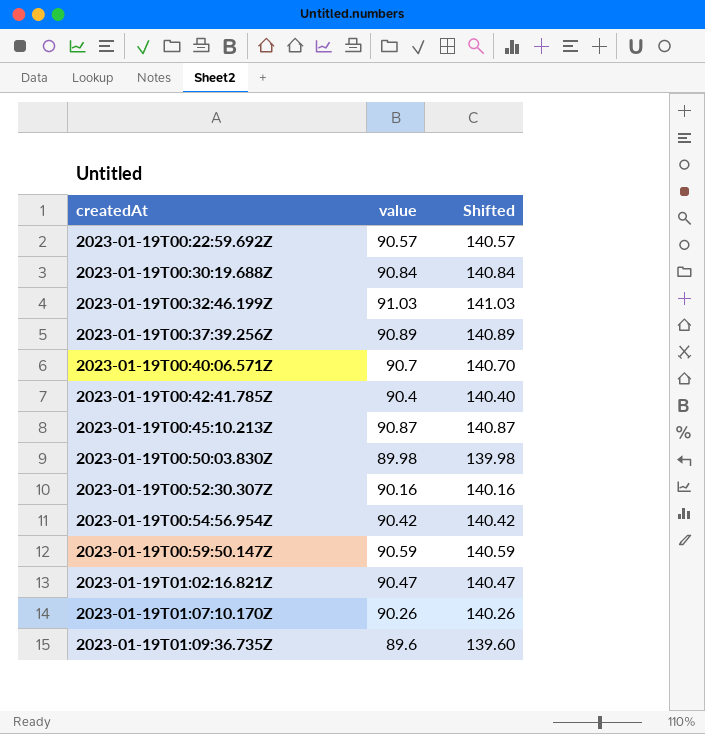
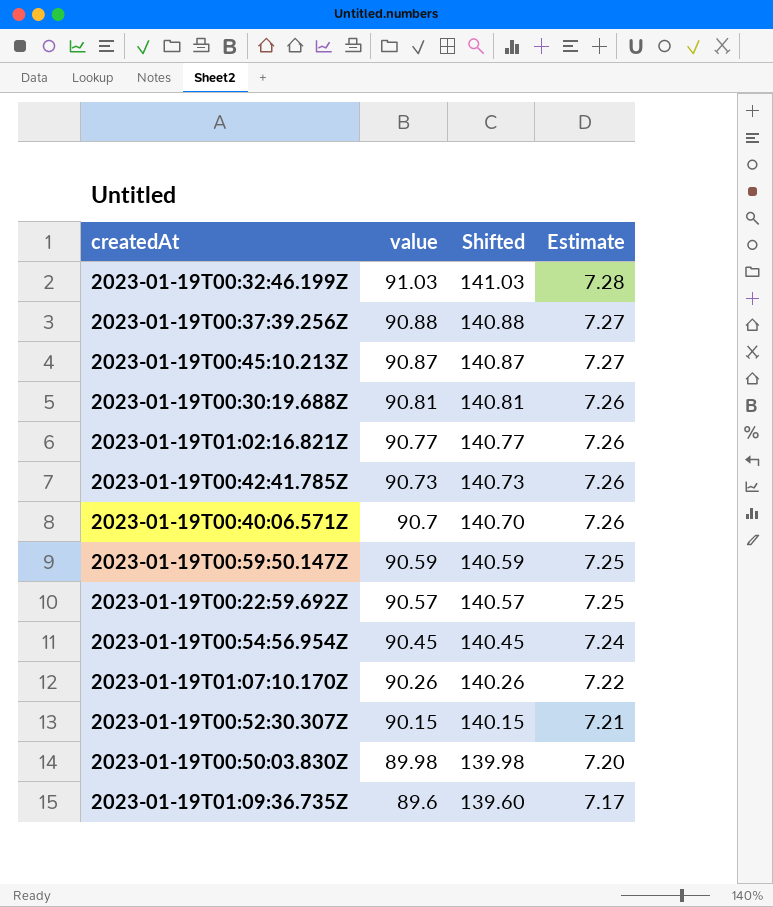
row order: createdAt ascending -> value descending
column Estimate | formula: none -> [value] * 0.08
2023-01-19T00:37:39.256Z | value: 90.89 -> 90.88
2023-01-19T00:37:39.256Z | Shifted: 140.89 -> 140.88
2023-01-19T00:30:19.688Z | value: 90.84 -> 90.81
2023-01-19T00:30:19.688Z | Shifted: 140.84 -> 140.81
2023-01-19T01:02:16.821Z | value: 90.47 -> 90.77
2023-01-19T01:02:16.821Z | Shifted: 140.47 -> 140.77
2023-01-19T00:42:41.785Z | value: 90.4 -> 90.73
2023-01-19T00:42:41.785Z | Shifted: 140.40 -> 140.73
2023-01-19T00:54:56.954Z | value: 90.42 -> 90.45
2023-01-19T00:54:56.954Z | Shifted: 140.42 -> 140.45
2023-01-19T00:52:30.307Z | value: 90.16 -> 90.15
2023-01-19T00:52:30.307Z | Shifted: 140.16 -> 140.15

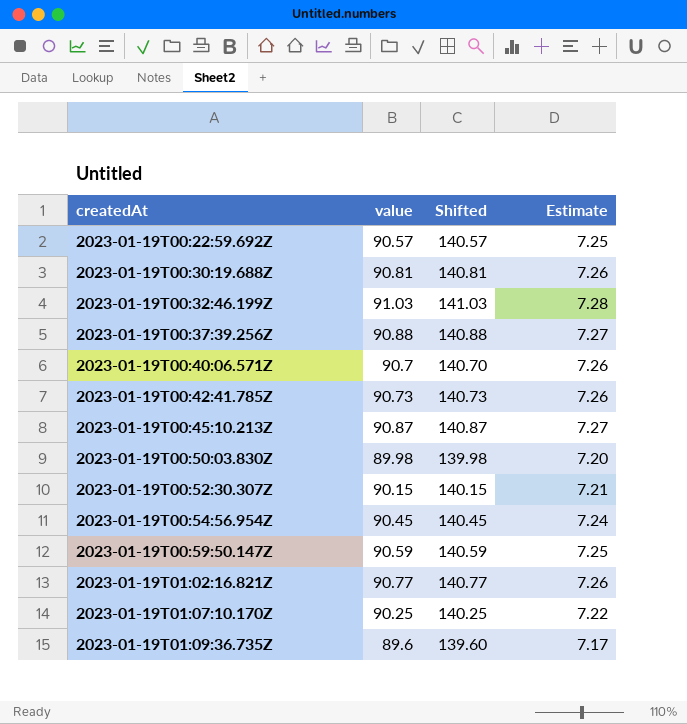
row order: value descending -> createdAt ascending
2023-01-19T01:07:10.170Z | value: 90.26 -> 90.25
2023-01-19T01:07:10.170Z | Shifted: 140.26 -> 140.25

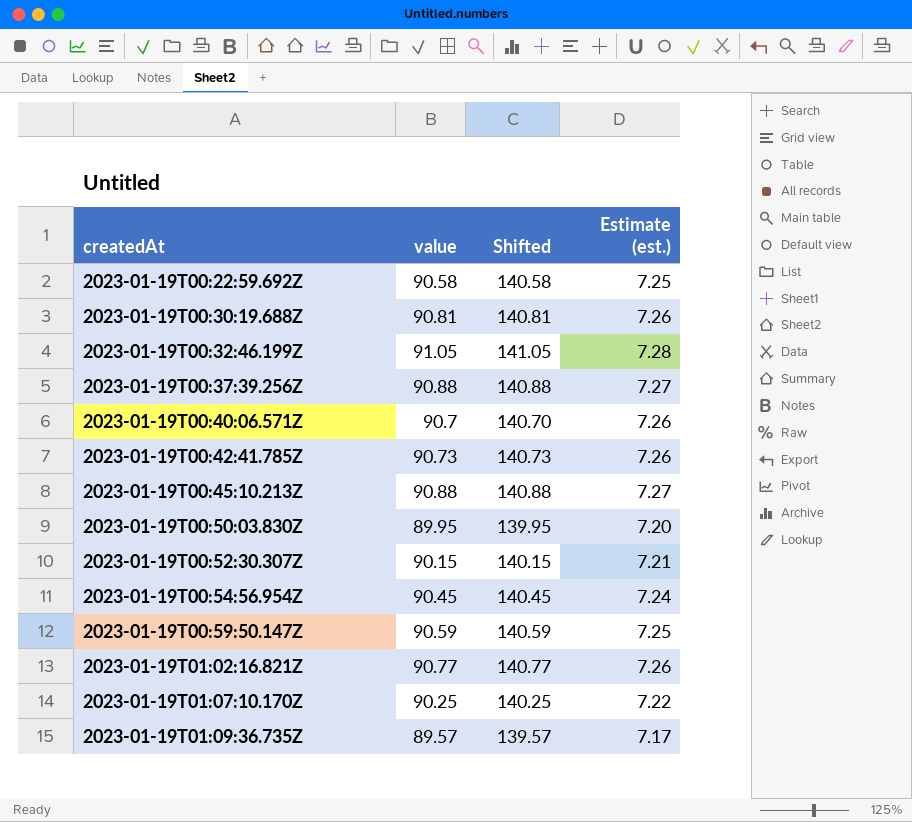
column name: Estimate -> Estimate (est.)
2023-01-19T00:22:59.692Z | value: 90.57 -> 90.58
2023-01-19T00:22:59.692Z | Shifted: 140.57 -> 140.58
2023-01-19T00:32:46.199Z | value: 91.03 -> 91.05
2023-01-19T00:32:46.199Z | Shifted: 141.03 -> 141.05
2023-01-19T00:45:10.213Z | value: 90.87 -> 90.88
2023-01-19T00:45:10.213Z | Shifted: 140.87 -> 140.88
2023-01-19T00:50:03.830Z | value: 89.98 -> 89.95
2023-01-19T00:50:03.830Z | Shifted: 139.98 -> 139.95
2023-01-19T01:09:36.735Z | value: 89.6 -> 89.57
2023-01-19T01:09:36.735Z | Shifted: 139.60 -> 139.57

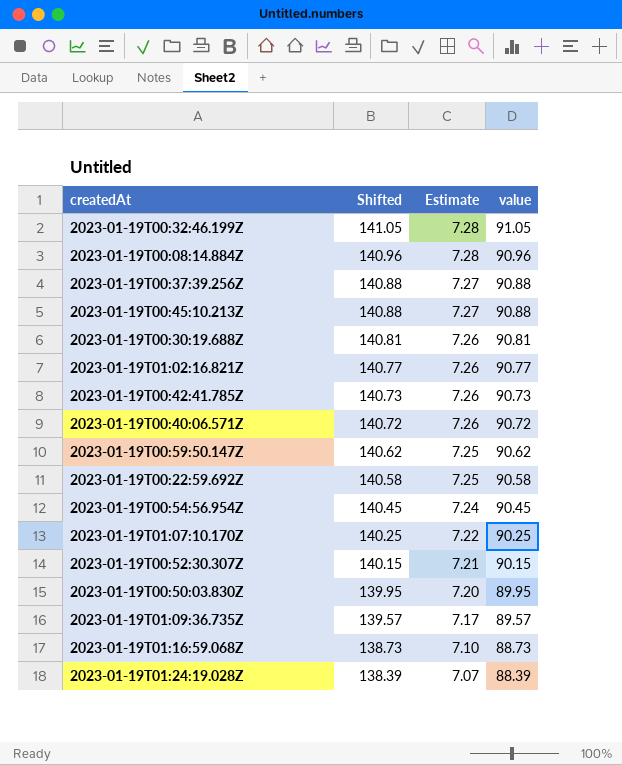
row order: createdAt ascending -> Shifted descending
column name: Estimate (est.) -> Estimate
column value | position: 2 -> 4
row 2023-01-19T00:08:14.884Z: none -> 140.96 | 7.28 | 90.96
2023-01-19T00:40:06.571Z | Shifted: 140.70 -> 140.72
2023-01-19T00:40:06.571Z | value: 90.7 -> 90.72
2023-01-19T00:59:50.147Z | Shifted: 140.59 -> 140.62
2023-01-19T00:59:50.147Z | value: 90.59 -> 90.62
row 2023-01-19T01:16:59.068Z: none -> 138.73 | 7.10 | 88.73
row 2023-01-19T01:24:19.028Z: none -> 138.39 | 7.07 | 88.39

